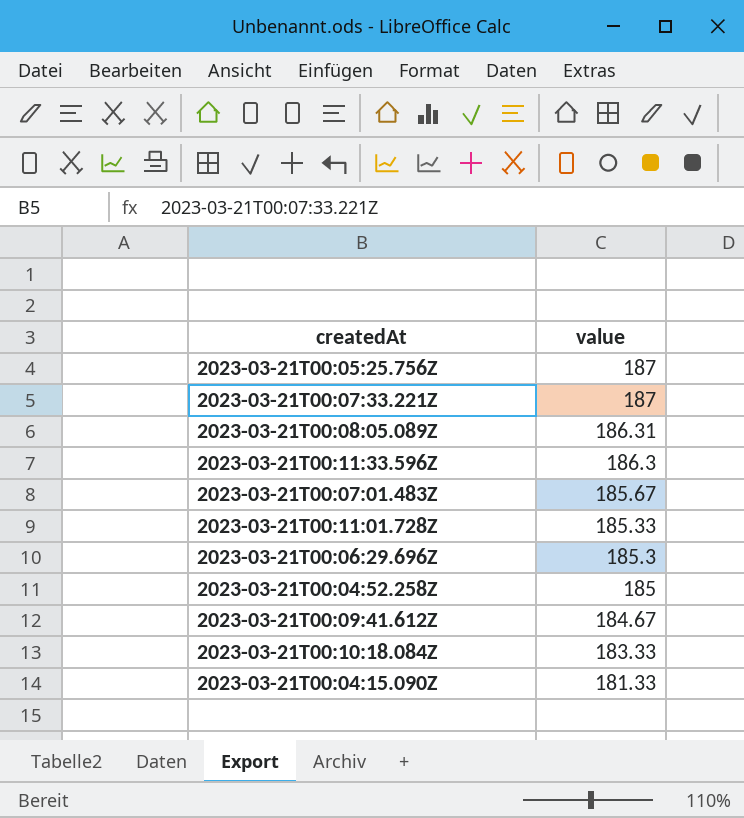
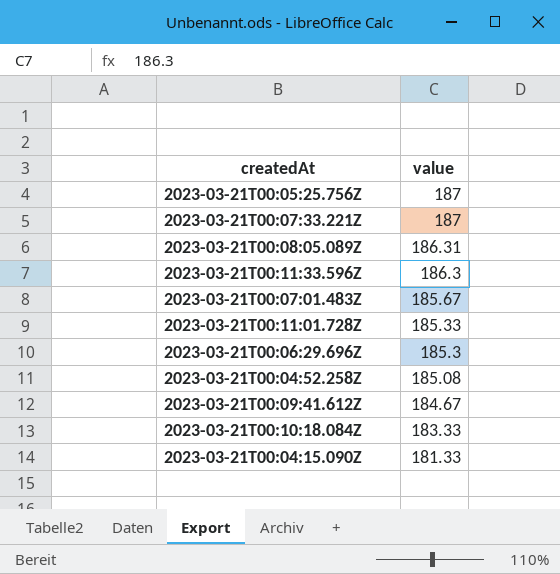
2023-03-21T00:04:52.258Z | value: 185 -> 185.08

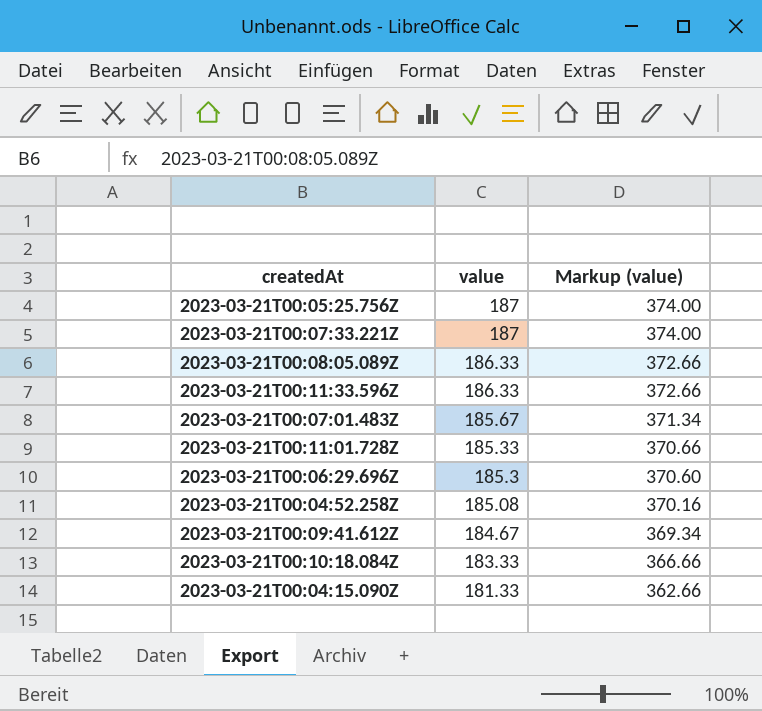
column Markup (value) | formula: none -> [value] * 2
2023-03-21T00:08:05.089Z | value: 186.31 -> 186.33
2023-03-21T00:11:33.596Z | value: 186.3 -> 186.33

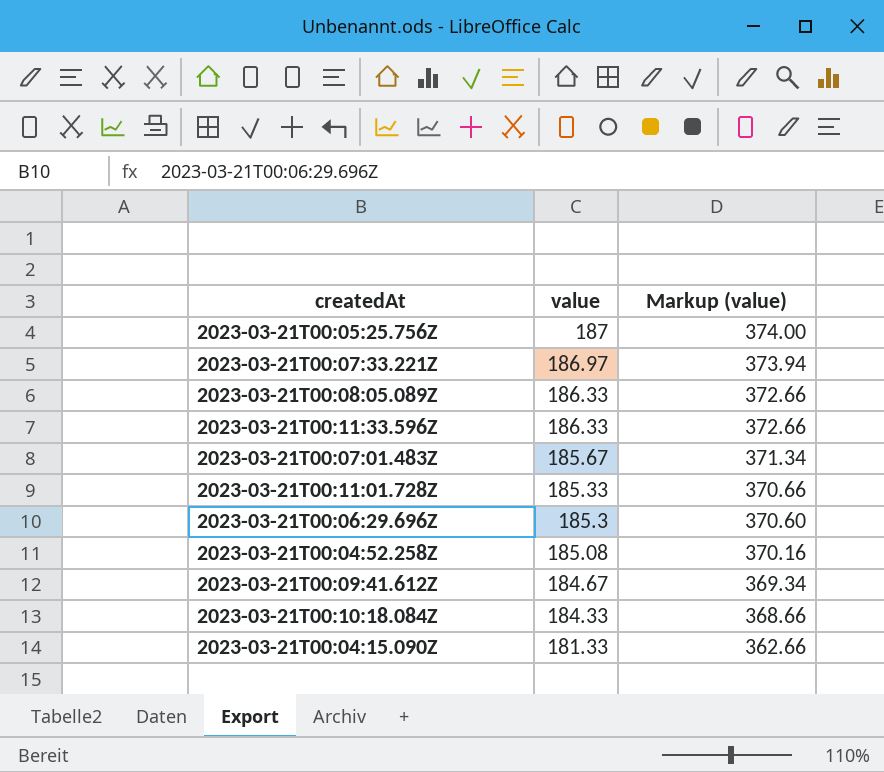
2023-03-21T00:07:33.221Z | value: 187 -> 186.97
2023-03-21T00:07:33.221Z | Markup (value): 374.00 -> 373.94
2023-03-21T00:10:18.084Z | value: 183.33 -> 184.33
2023-03-21T00:10:18.084Z | Markup (value): 366.66 -> 368.66

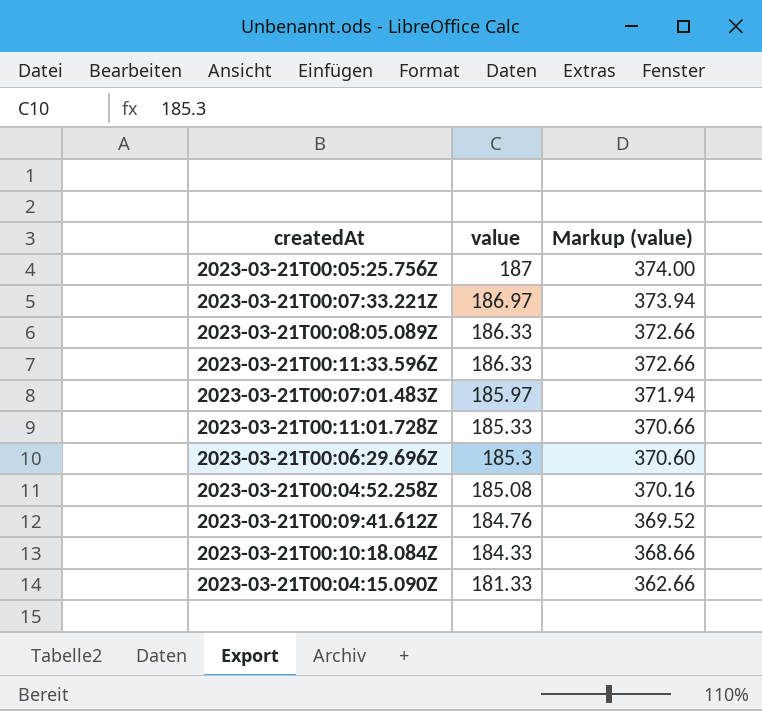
2023-03-21T00:07:01.483Z | value: 185.67 -> 185.97
2023-03-21T00:07:01.483Z | Markup (value): 371.34 -> 371.94
2023-03-21T00:09:41.612Z | value: 184.67 -> 184.76
2023-03-21T00:09:41.612Z | Markup (value): 369.34 -> 369.52

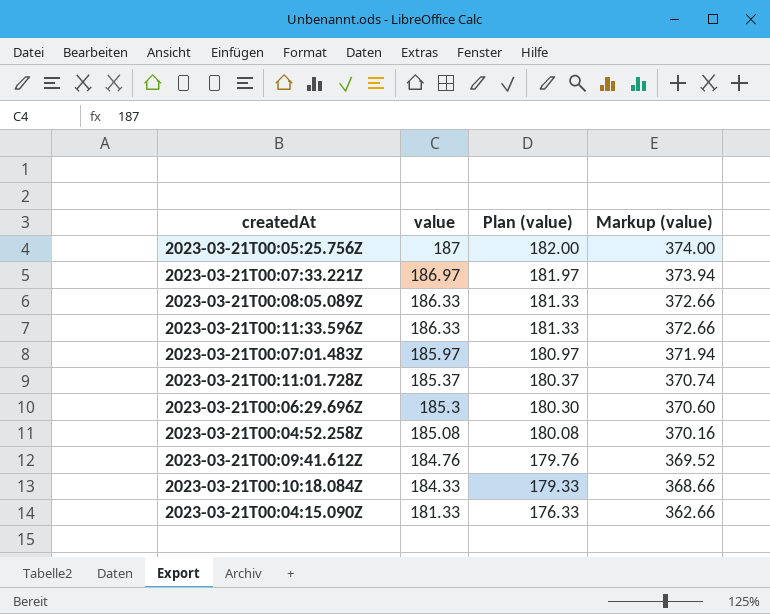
column Plan (value) | formula: none -> [value] - 5
2023-03-21T00:11:01.728Z | value: 185.33 -> 185.37
2023-03-21T00:11:01.728Z | Markup (value): 370.66 -> 370.74

